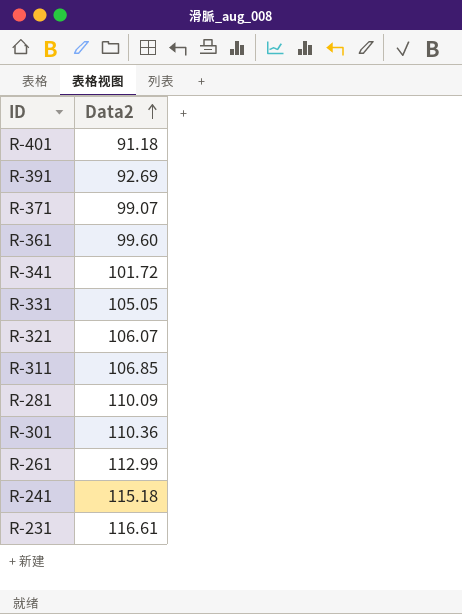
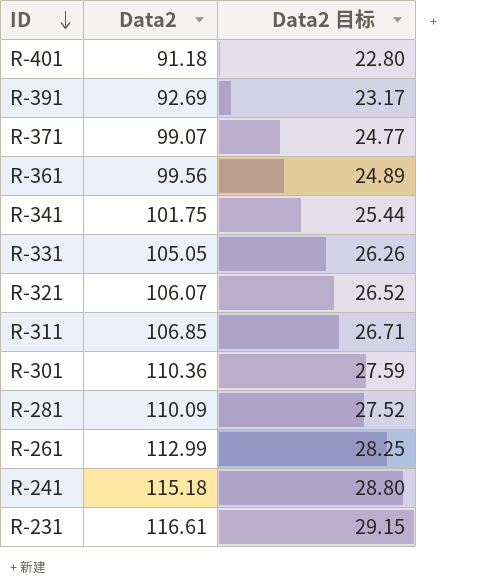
row order: Data2 ascending -> ID descending
column Data2 目标 | formula: none -> [Data2] * 0.25
R-361 | Data2: 99.60 -> 99.56
R-341 | Data2: 101.72 -> 101.75

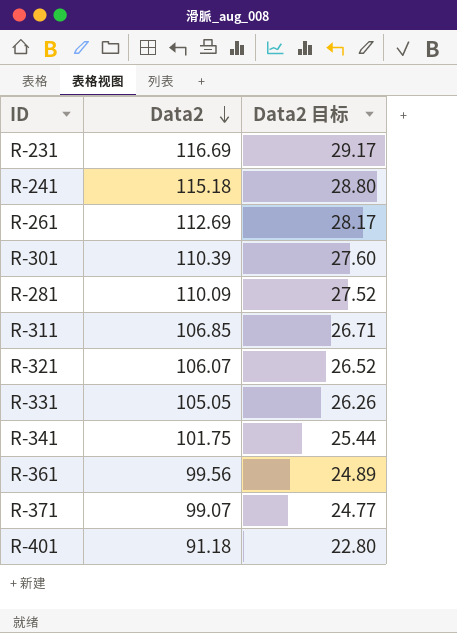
row order: ID descending -> Data2 descending
row R-391: 92.69 | 23.17 -> none
R-231 | Data2: 116.61 -> 116.69
R-231 | Data2 目标: 29.15 -> 29.17
R-261 | Data2: 112.99 -> 112.69
R-261 | Data2 目标: 28.25 -> 28.17
R-301 | Data2: 110.36 -> 110.39
R-301 | Data2 目标: 27.59 -> 27.60

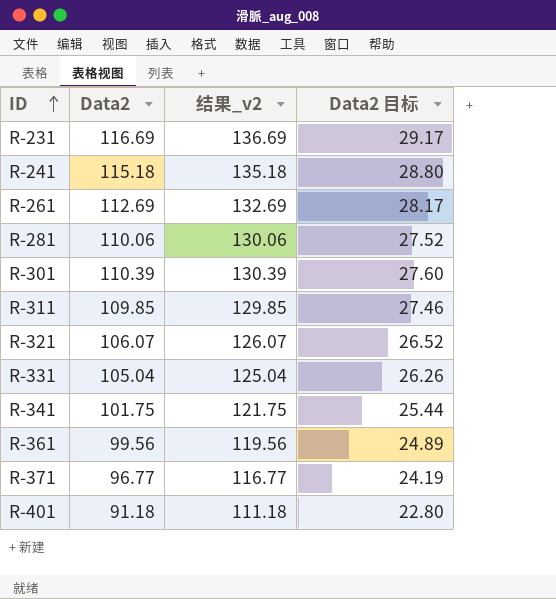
row order: Data2 descending -> ID ascending
column 结果_v2 | formula: none -> [Data2] + 20
R-281 | Data2: 110.09 -> 110.06
R-311 | Data2: 106.85 -> 109.85
R-311 | Data2 目标: 26.71 -> 27.46
R-331 | Data2: 105.05 -> 105.04
R-371 | Data2: 99.07 -> 96.77
R-371 | Data2 目标: 24.77 -> 24.19

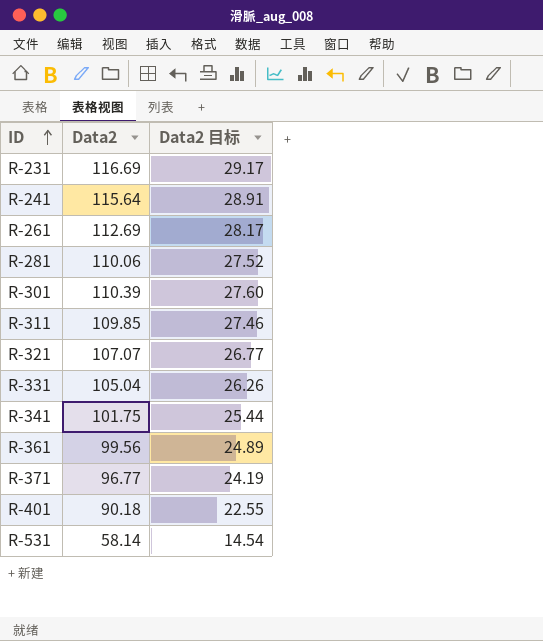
column 结果_v2 | formula: [Data2] + 20 -> none
R-241 | Data2: 115.18 -> 115.64
R-241 | Data2 目标: 28.80 -> 28.91
R-321 | Data2: 106.07 -> 107.07
R-321 | Data2 目标: 26.52 -> 26.77
R-401 | Data2: 91.18 -> 90.18
R-401 | Data2 目标: 22.80 -> 22.55
row R-531: none -> 58.14 | 14.54

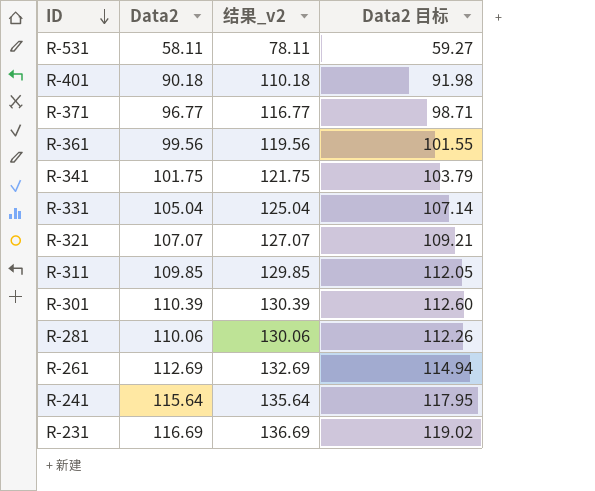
row order: ID ascending -> ID descending
column 结果_v2 | formula: none -> [Data2] + 20
column Data2 目标 | formula: [Data2] * 0.25 -> [Data2] * 1.02
R-531 | Data2: 58.14 -> 58.11

